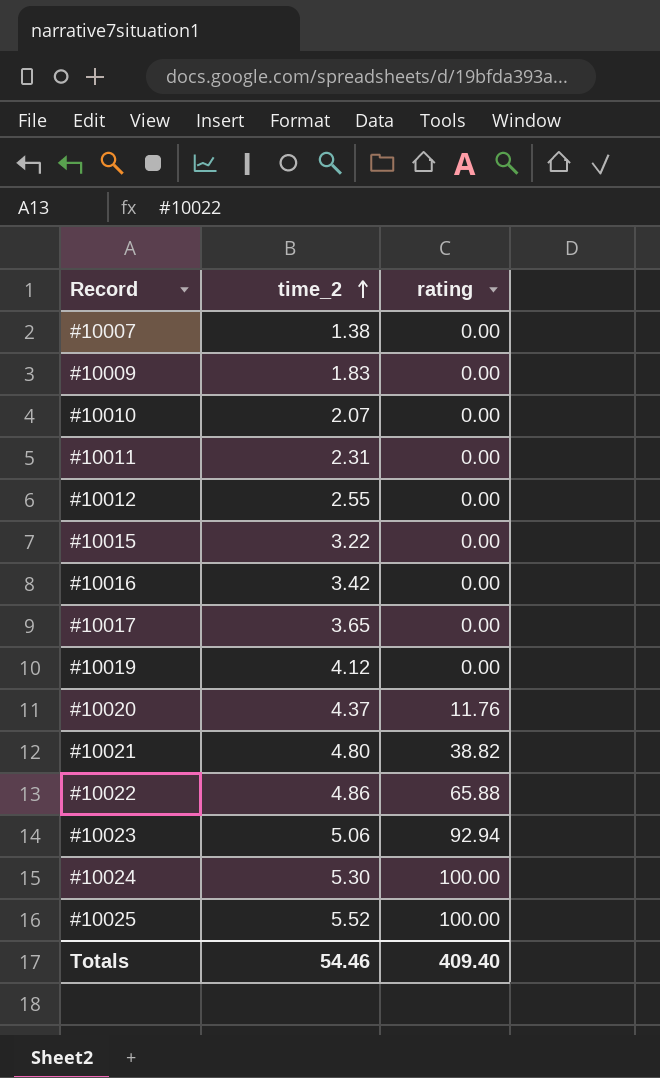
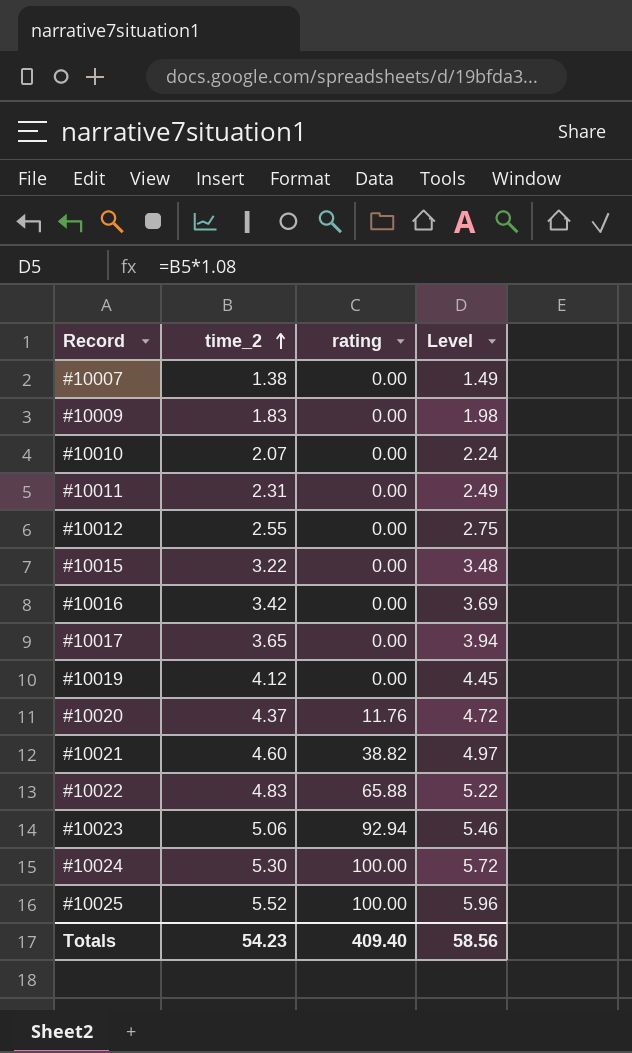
column Level | formula: none -> [time_2] * 1.08
#10021 | time_2: 4.80 -> 4.60
#10022 | time_2: 4.86 -> 4.83
Totals | time_2: 54.46 -> 54.23

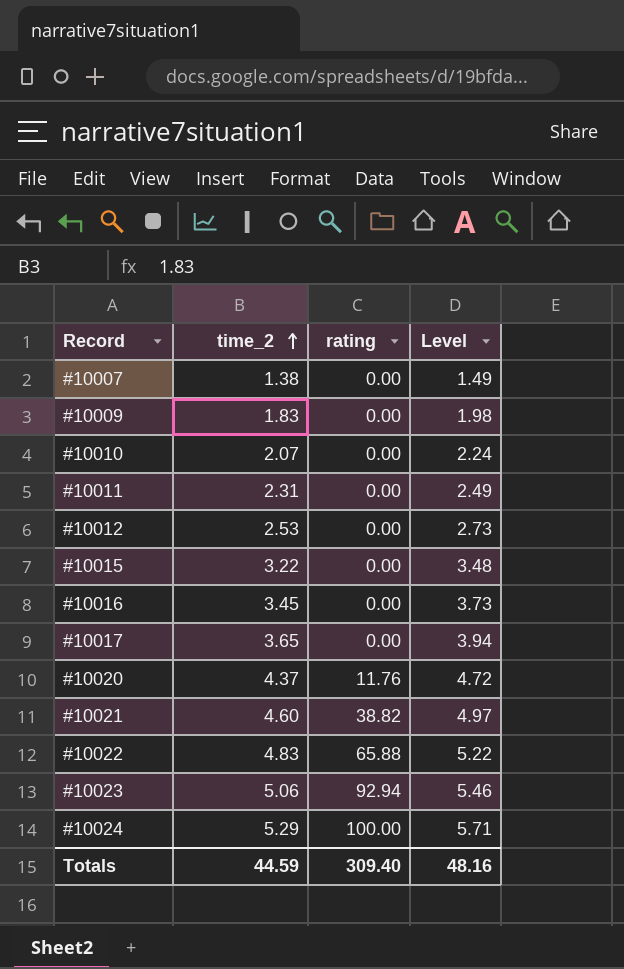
row #10019: 4.12 | 0.00 | 4.45 -> none
row #10025: 5.52 | 100.00 | 5.96 -> none
#10012 | time_2: 2.55 -> 2.53
#10012 | Level: 2.75 -> 2.73
#10016 | time_2: 3.42 -> 3.45
#10016 | Level: 3.69 -> 3.73
#10024 | time_2: 5.30 -> 5.29
#10024 | Level: 5.72 -> 5.71
Totals | time_2: 54.23 -> 44.59
Totals | rating: 409.40 -> 309.40
Totals | Level: 58.56 -> 48.16

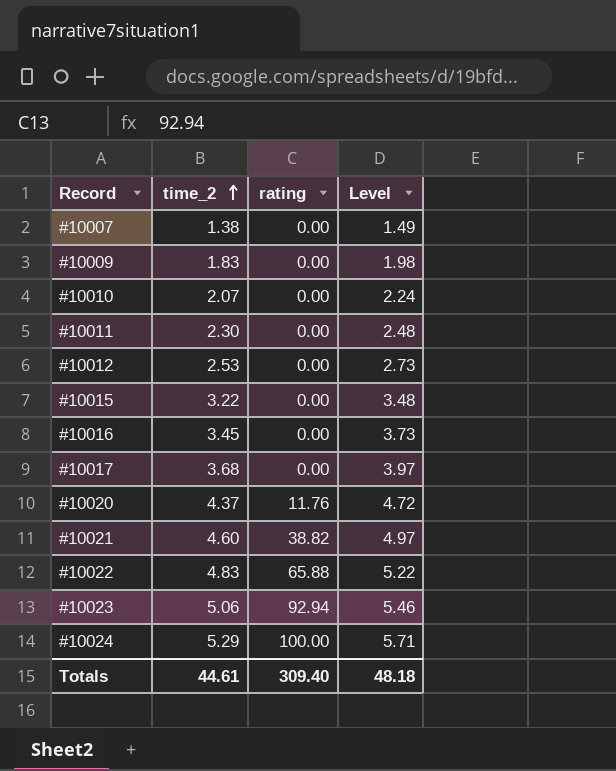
#10011 | time_2: 2.31 -> 2.30
#10011 | Level: 2.49 -> 2.48
#10017 | time_2: 3.65 -> 3.68
#10017 | Level: 3.94 -> 3.97
Totals | time_2: 44.59 -> 44.61
Totals | Level: 48.16 -> 48.18

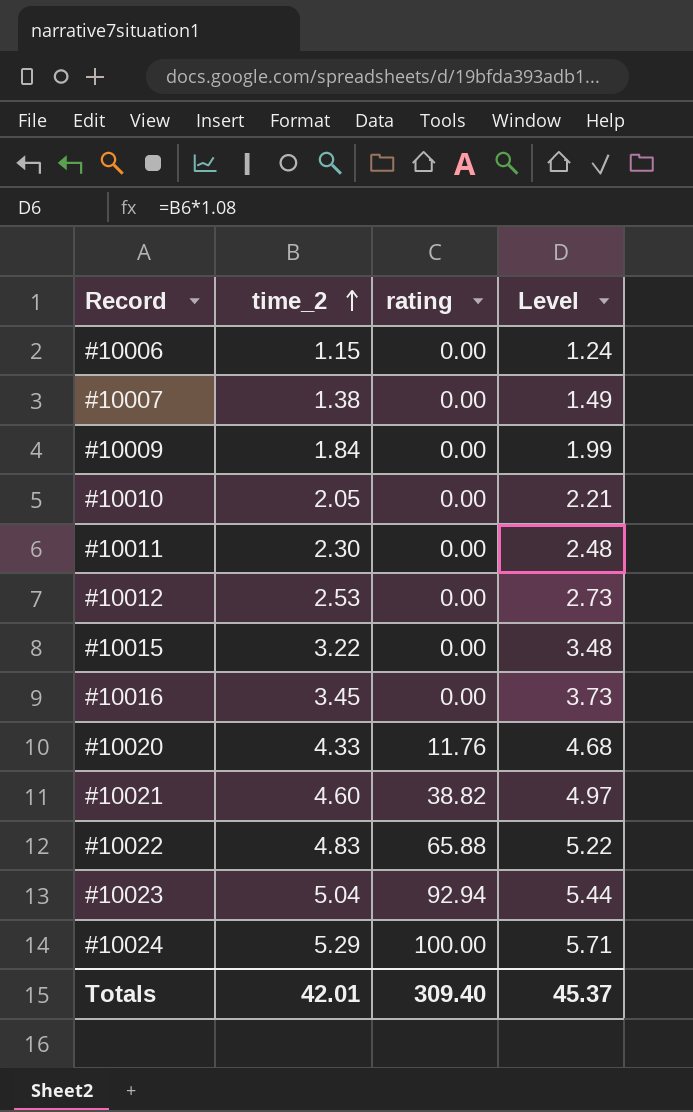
row #10017: 3.68 | 0.00 | 3.97 -> none
row #10006: none -> 1.15 | 0.00 | 1.24
#10009 | time_2: 1.83 -> 1.84
#10009 | Level: 1.98 -> 1.99
#10010 | time_2: 2.07 -> 2.05
#10010 | Level: 2.24 -> 2.21
#10020 | time_2: 4.37 -> 4.33
#10020 | Level: 4.72 -> 4.68
#10023 | time_2: 5.06 -> 5.04
#10023 | Level: 5.46 -> 5.44
Totals | time_2: 44.61 -> 42.01
Totals | Level: 48.18 -> 45.37

